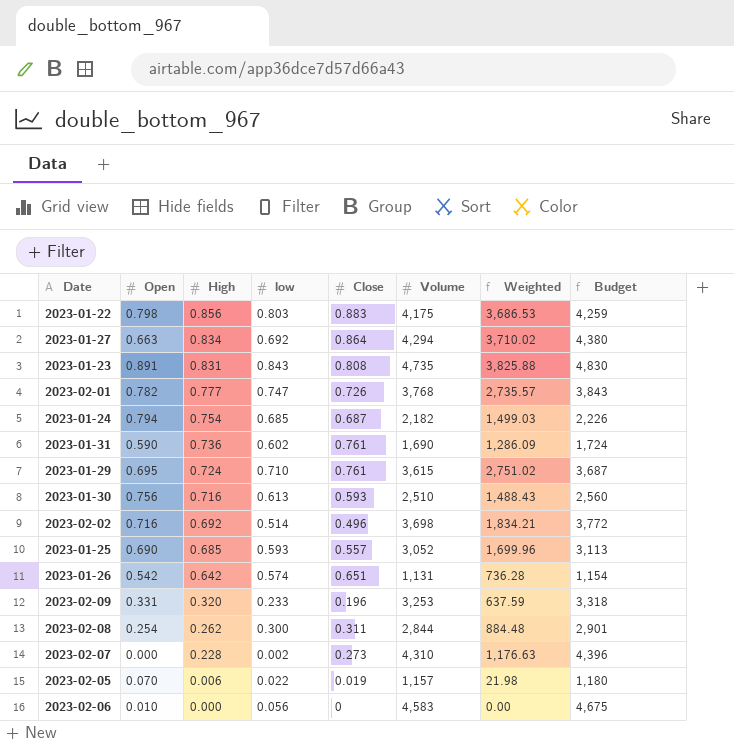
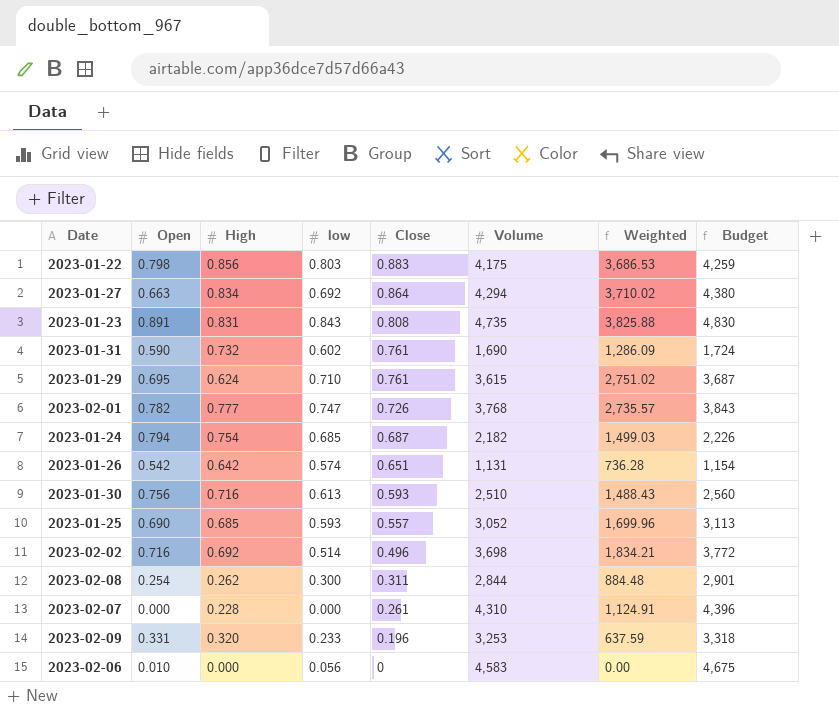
row order: High descending -> Close descending
row 2023-02-05: 0.070 | 0.006 | 0.022 | 0.019 | 1,157 | 21.98 | 1,180 -> none
2023-01-31 | High: 0.736 -> 0.732
2023-01-29 | High: 0.724 -> 0.624
2023-02-07 | low: 0.002 -> 0.000
2023-02-07 | Close: 0.273 -> 0.261
2023-02-07 | Weighted: 1,176.63 -> 1,124.91

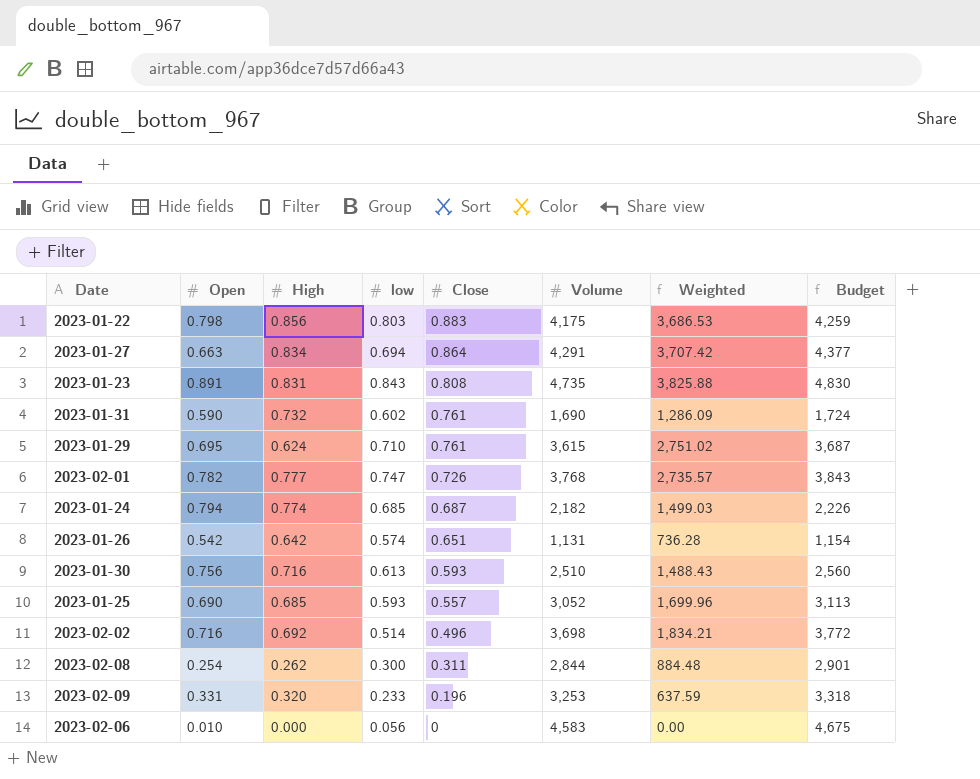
row 2023-02-07: 0.000 | 0.228 | 0.000 | 0.261 | 4,310 | 1,124.91 | 4,396 -> none
2023-01-27 | low: 0.692 -> 0.694
2023-01-27 | Volume: 4,294 -> 4,291
2023-01-27 | Weighted: 3,710.02 -> 3,707.42
2023-01-27 | Budget: 4,380 -> 4,377
2023-01-24 | High: 0.754 -> 0.774

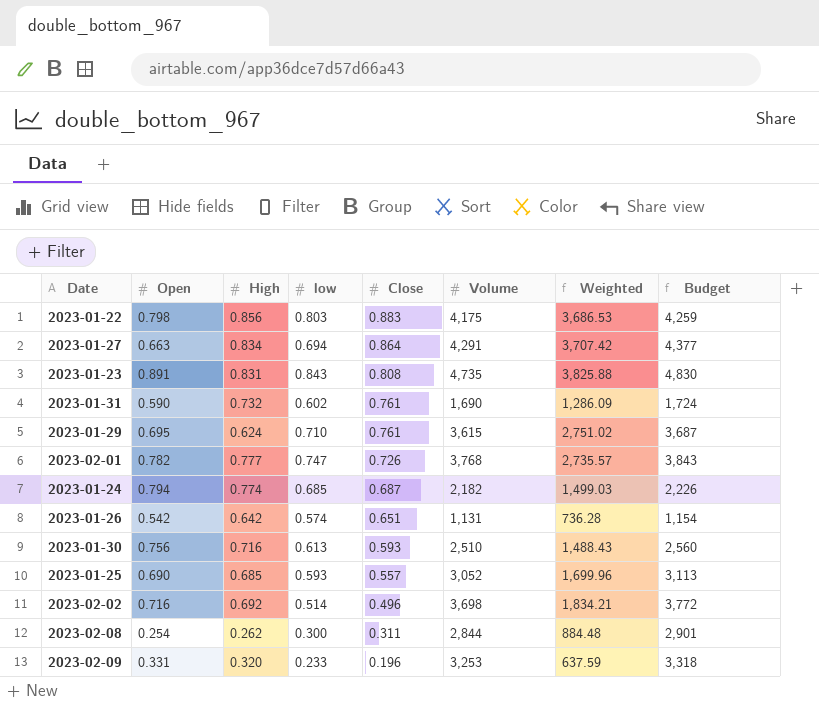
row 2023-02-06: 0.010 | 0.000 | 0.056 | 0 | 4,583 | 0.00 | 4,675 -> none

